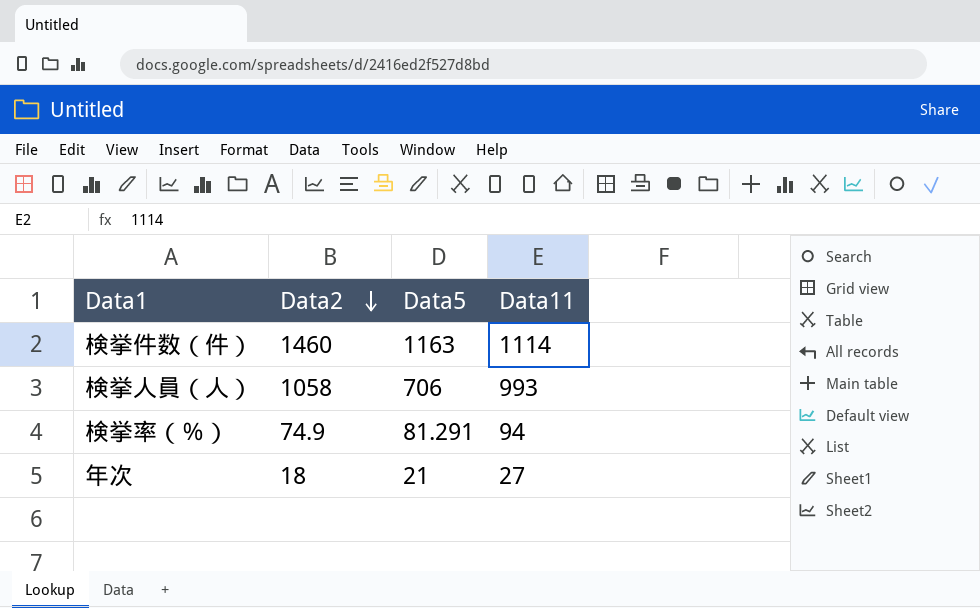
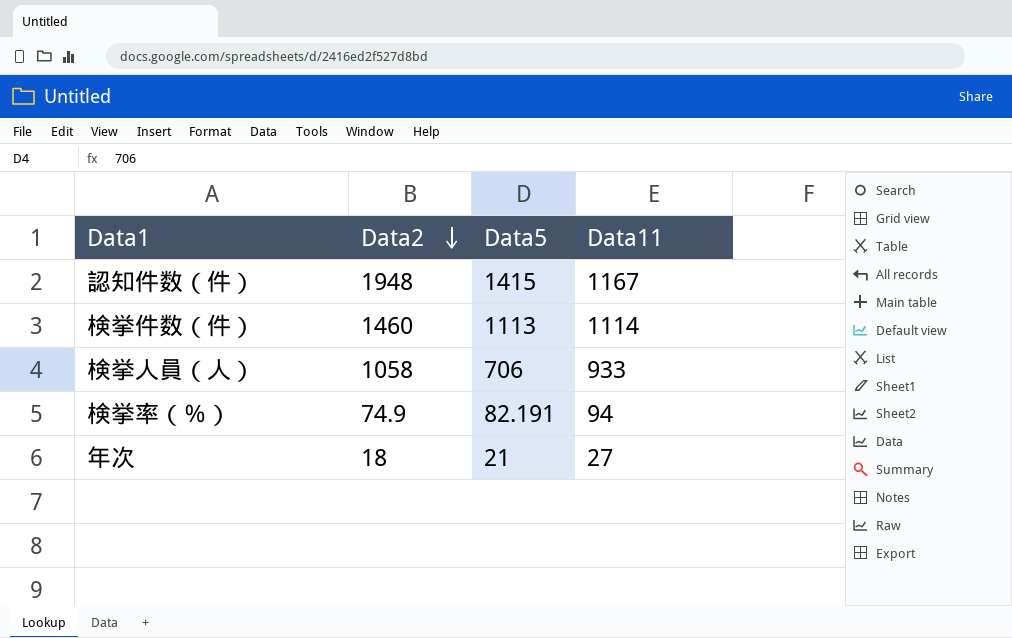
row 認知件数（件）: none -> 1948 | 1415 | 1167
検挙件数（件） | Data5: 1163 -> 1113
検挙人員（人） | Data11: 993 -> 933
検挙率（％） | Data5: 81.291 -> 82.191

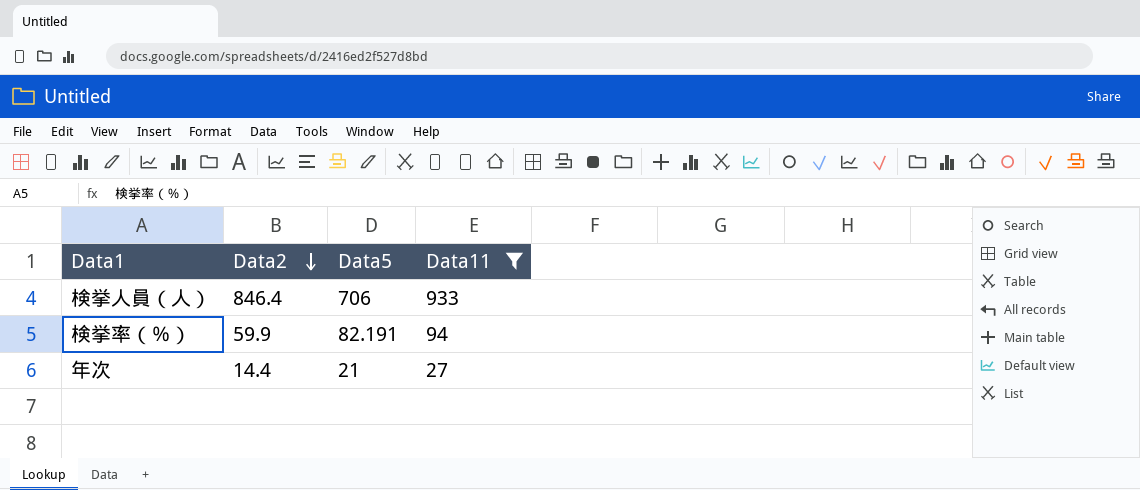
filter: none -> Data11 <= 933
検挙人員（人） | Data2: 1058 -> 846.4
検挙率（％） | Data2: 74.9 -> 59.9
年次 | Data2: 18 -> 14.4

